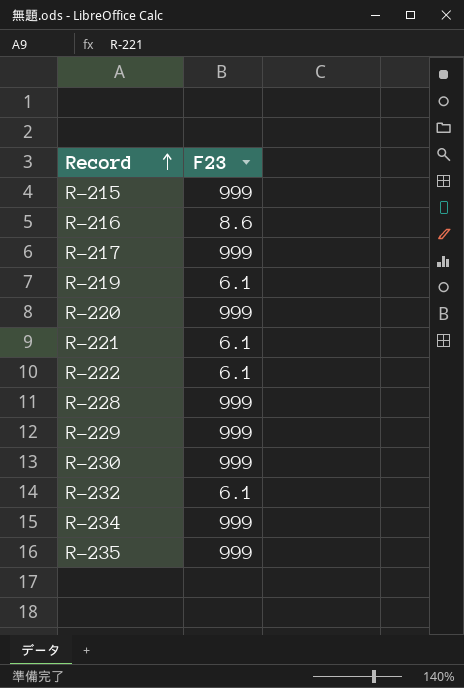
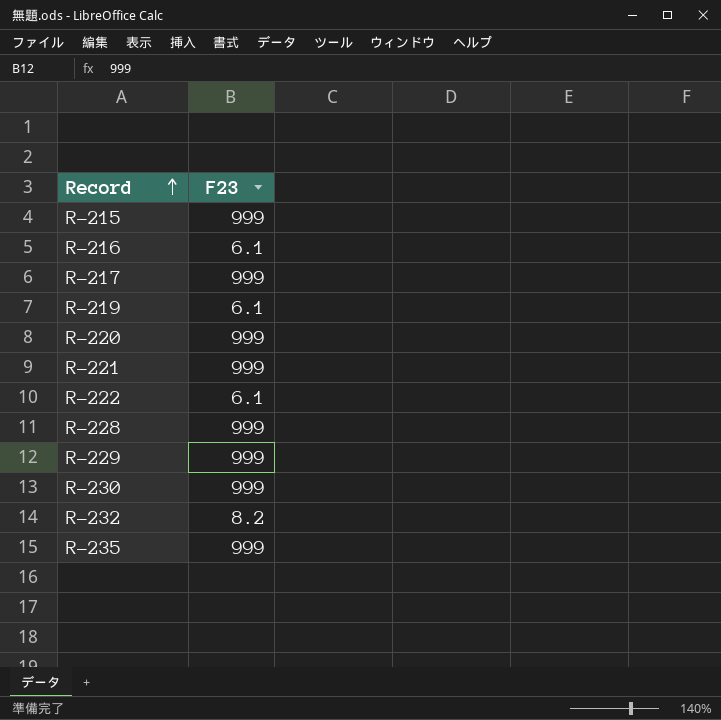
row R-234: 999 -> none
R-216 | F23: 8.6 -> 6.1
R-221 | F23: 6.1 -> 999
R-232 | F23: 6.1 -> 8.2

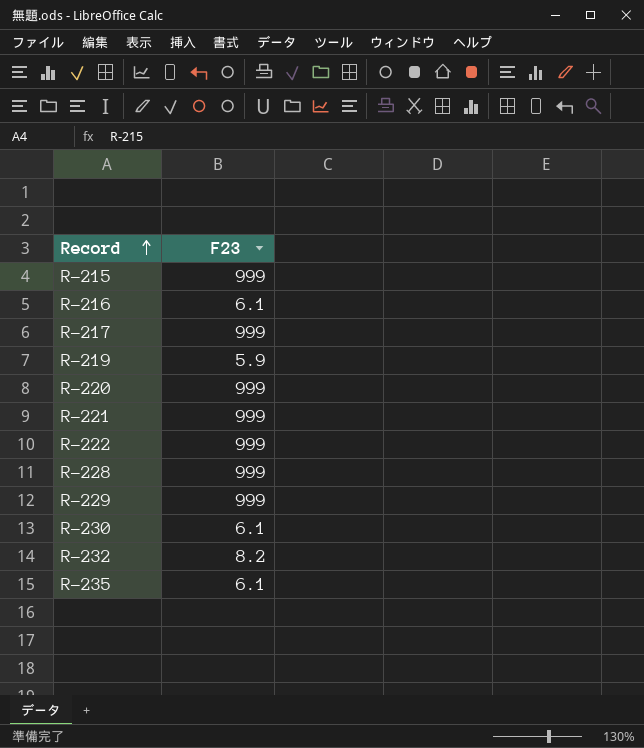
R-219 | F23: 6.1 -> 5.9
R-222 | F23: 6.1 -> 999
R-230 | F23: 999 -> 6.1
R-235 | F23: 999 -> 6.1

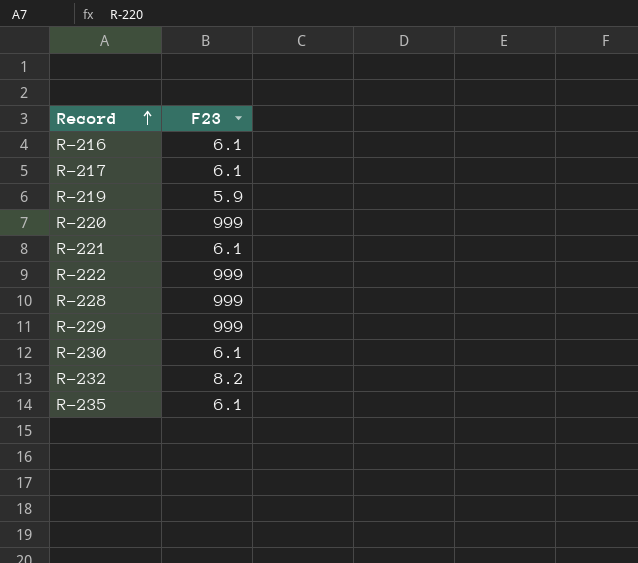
row R-215: 999 -> none
R-217 | F23: 999 -> 6.1
R-221 | F23: 999 -> 6.1

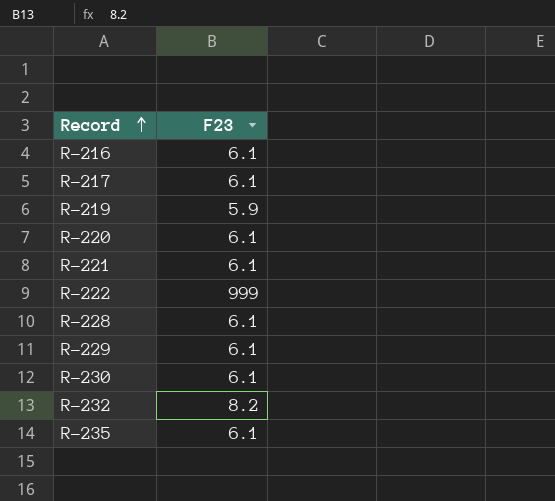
R-220 | F23: 999 -> 6.1
R-228 | F23: 999 -> 6.1
R-229 | F23: 999 -> 6.1

